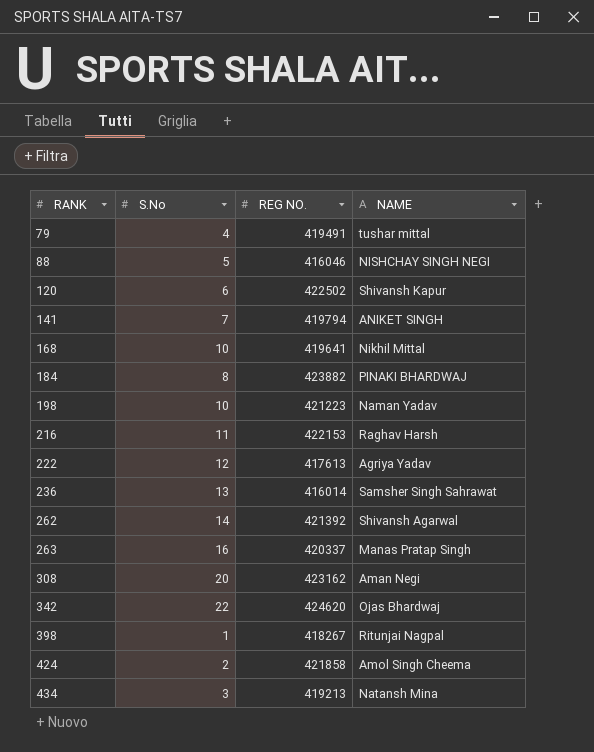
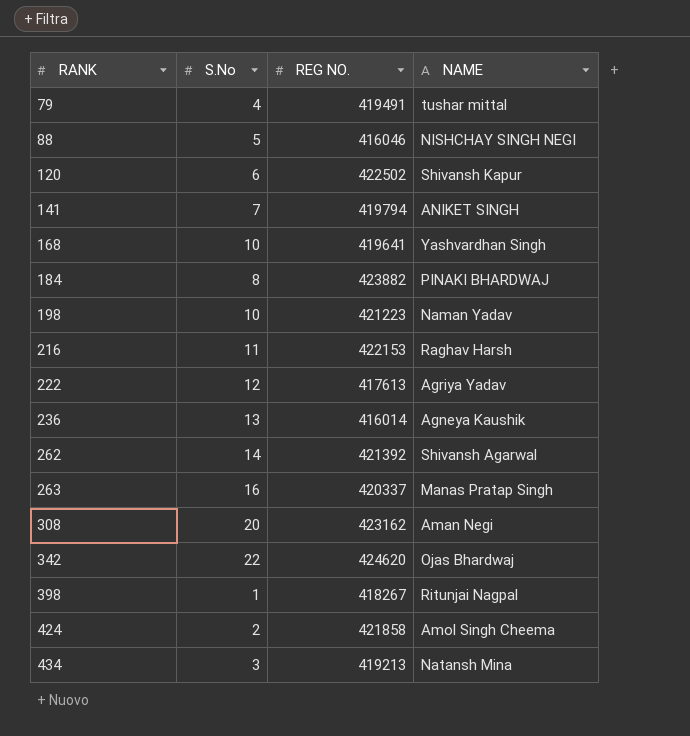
168 | NAME: Nikhil Mittal -> Yashvardhan Singh
236 | NAME: Samsher Singh Sahrawat -> Agneya Kaushik

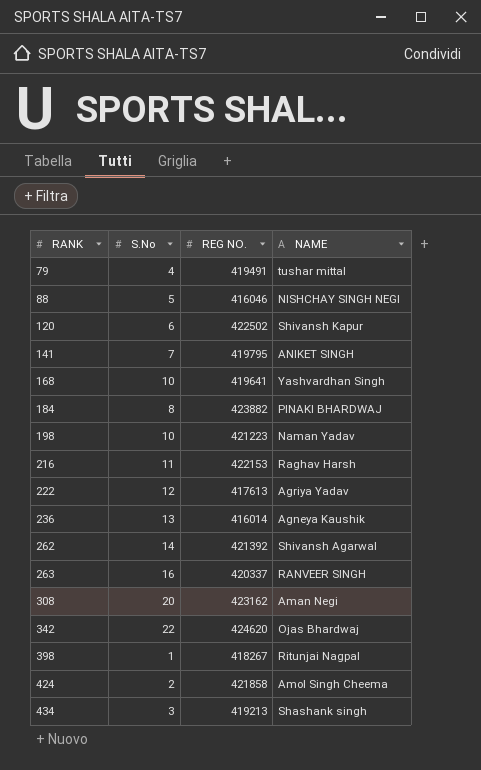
141 | REG NO.: 419794 -> 419795
263 | NAME: Manas Pratap Singh -> RANVEER SINGH
434 | NAME: Natansh Mina -> Shashank singh

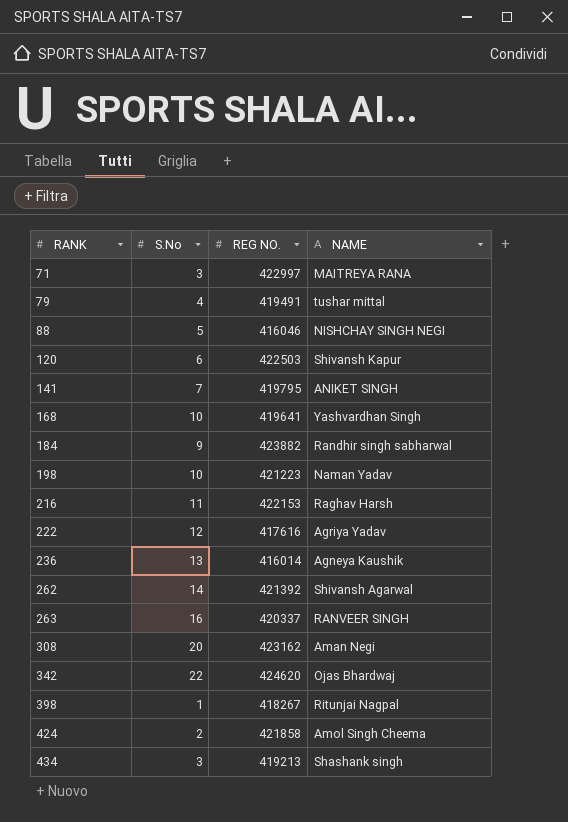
row 71: none -> 3 | 422997 | MAITREYA RANA
120 | REG NO.: 422502 -> 422503
184 | S.No: 8 -> 9
184 | NAME: PINAKI BHARDWAJ -> Randhir singh sabharwal
222 | REG NO.: 417613 -> 417616

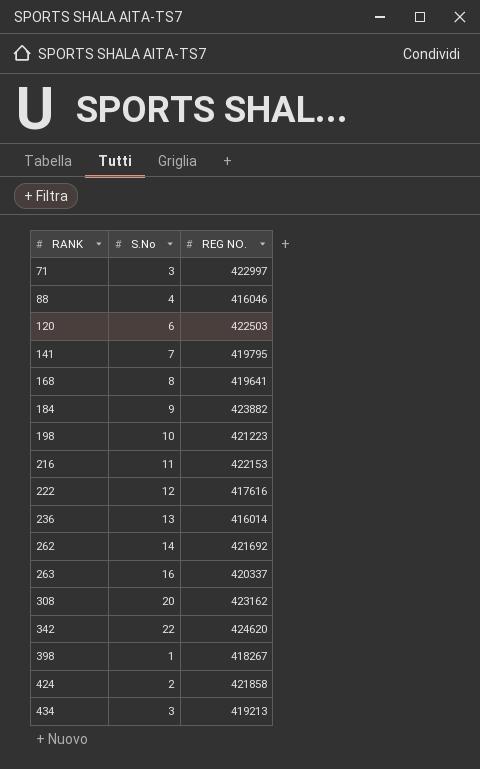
column NAME | position: 4 -> none
row 79: 4 | 419491 | tushar mittal -> none
88 | S.No: 5 -> 4
168 | S.No: 10 -> 8
262 | REG NO.: 421392 -> 421692

